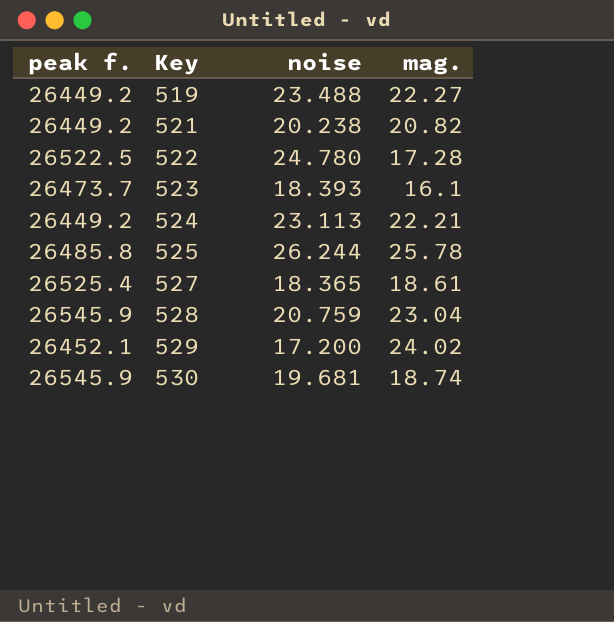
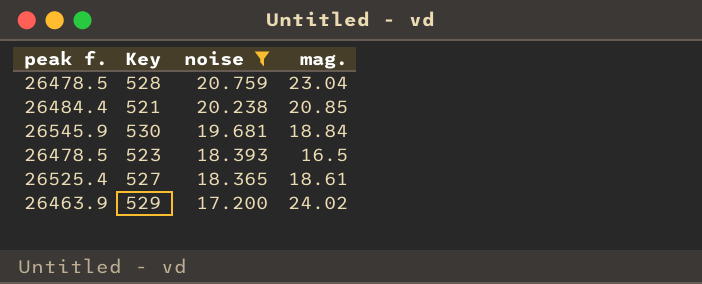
filter: none -> noise <= 20.759
row order: Key ascending -> noise descending
528 | peak f.: 26545.9 -> 26478.5
521 | peak f.: 26449.2 -> 26484.4
521 | mag.: 20.82 -> 20.85
530 | mag.: 18.74 -> 18.84
523 | peak f.: 26473.7 -> 26478.5
523 | mag.: 16.1 -> 16.5
529 | peak f.: 26452.1 -> 26463.9

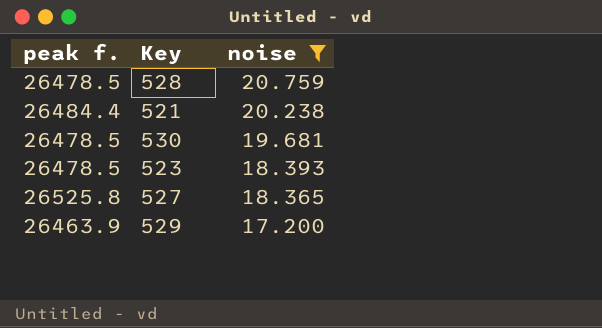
column mag. | position: 4 -> none
530 | peak f.: 26545.9 -> 26478.5
527 | peak f.: 26525.4 -> 26525.8

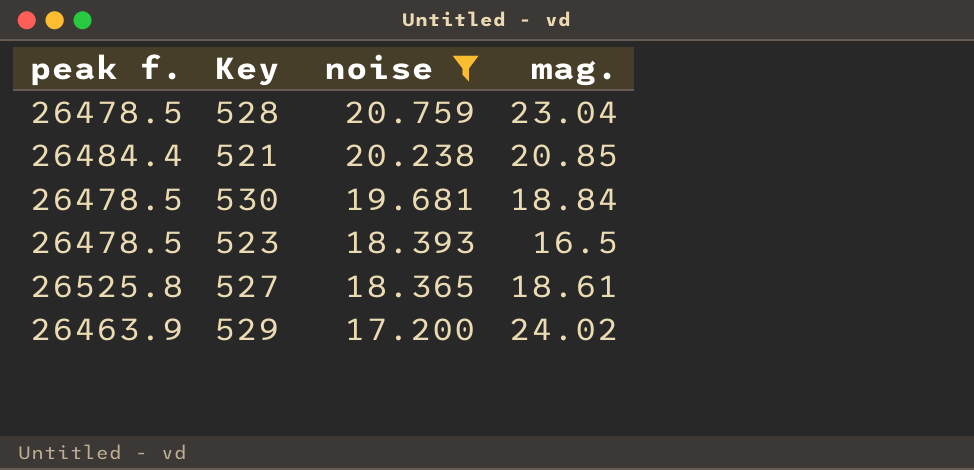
column mag. | position: none -> 4

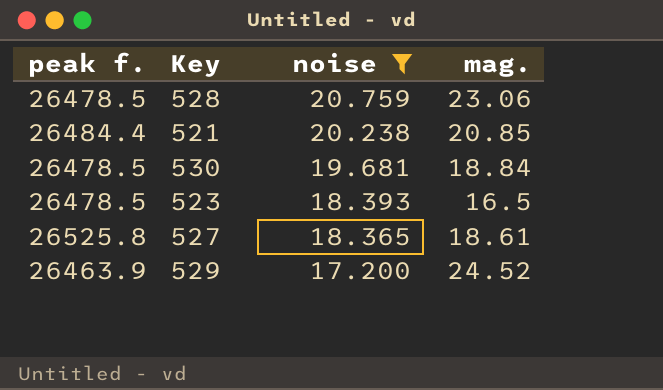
528 | mag.: 23.04 -> 23.06
529 | mag.: 24.02 -> 24.52

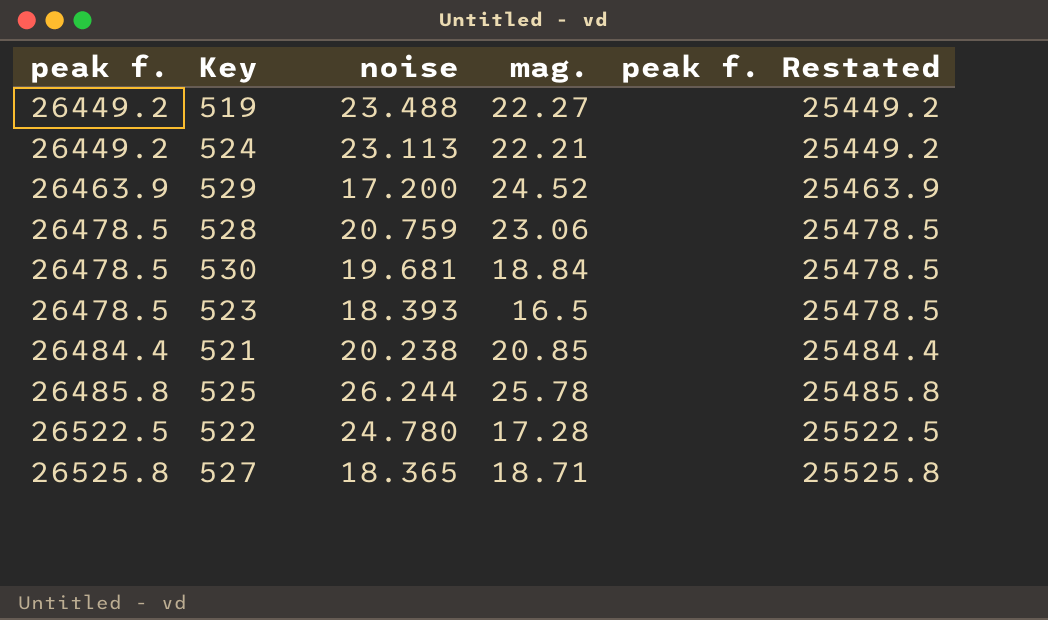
filter: noise <= 20.759 -> none
row order: noise descending -> peak f. ascending
column peak f. Restated | formula: none -> [peak f.] - 1000
527 | mag.: 18.61 -> 18.71

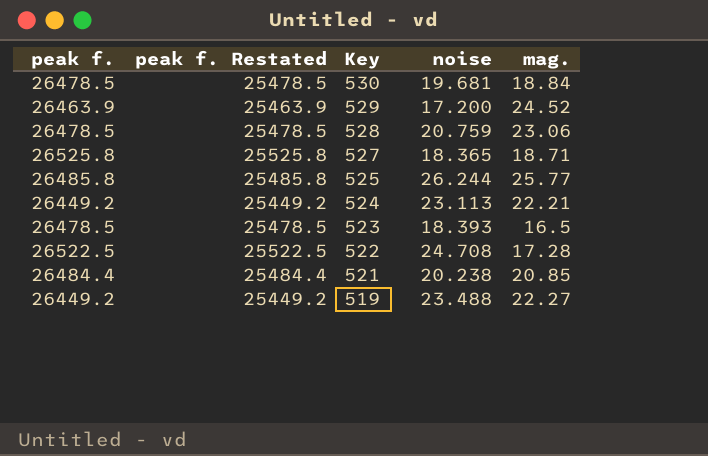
row order: peak f. ascending -> Key descending
column peak f. Restated | position: 5 -> 2
525 | mag.: 25.78 -> 25.77
522 | noise: 24.780 -> 24.708

